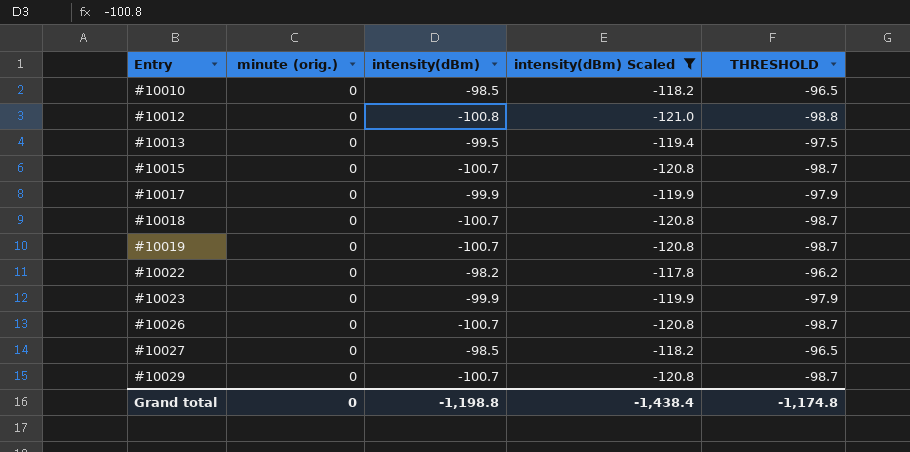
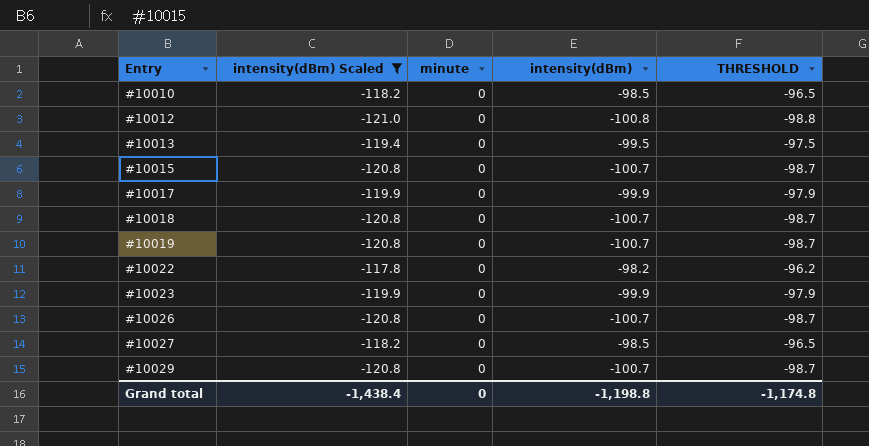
column intensity(dBm) Scaled | position: 4 -> 2
column name: minute (orig.) -> minute

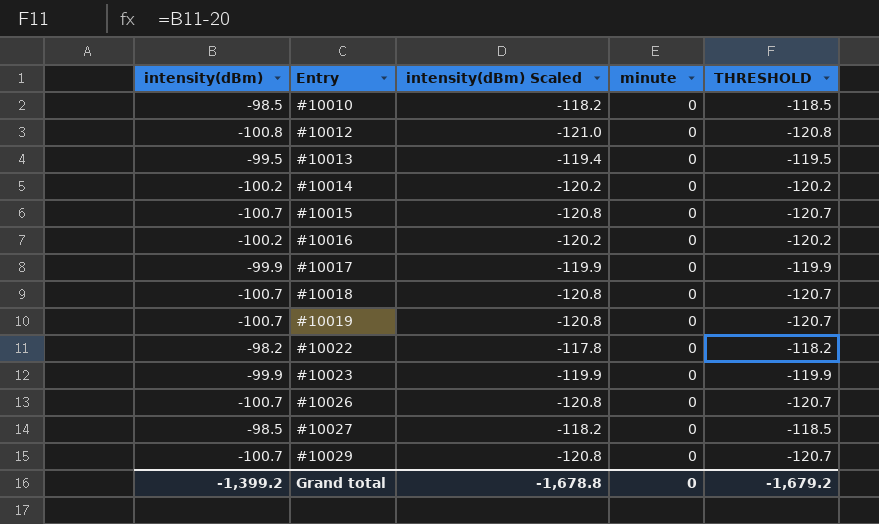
filter: intensity(dBm) Scaled != -120.2 -> none
column intensity(dBm) | position: 4 -> 1
column THRESHOLD | formula: [intensity(dBm)] + 2 -> [intensity(dBm)] - 20
Grand total | intensity(dBm): -1,198.8 -> -1,399.2
Grand total | intensity(dBm) Scaled: -1,438.4 -> -1,678.8
Grand total | THRESHOLD: -1,174.8 -> -1,679.2

